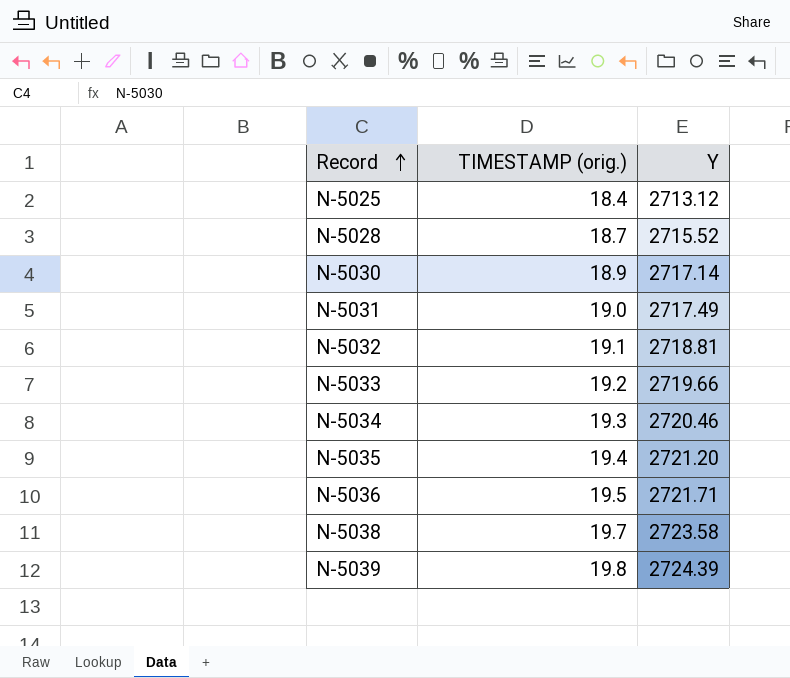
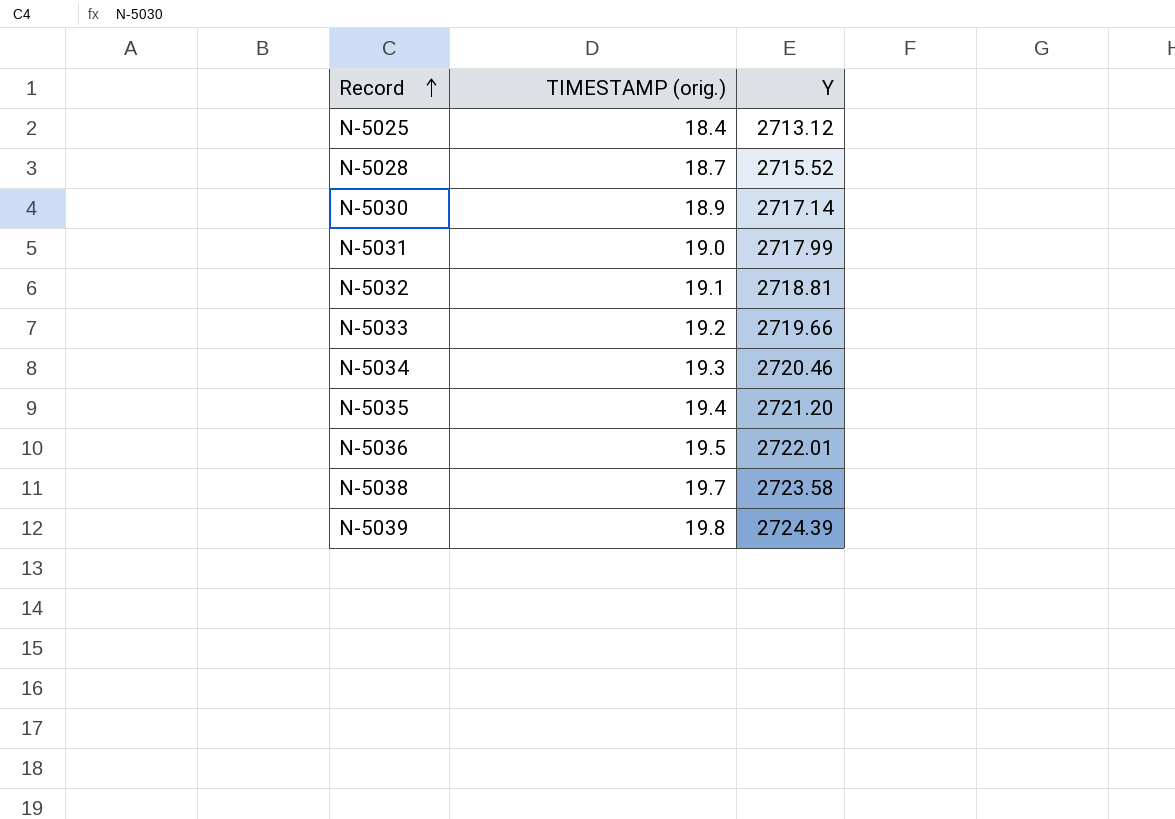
N-5031 | Y: 2717.49 -> 2717.99
N-5036 | Y: 2721.71 -> 2722.01

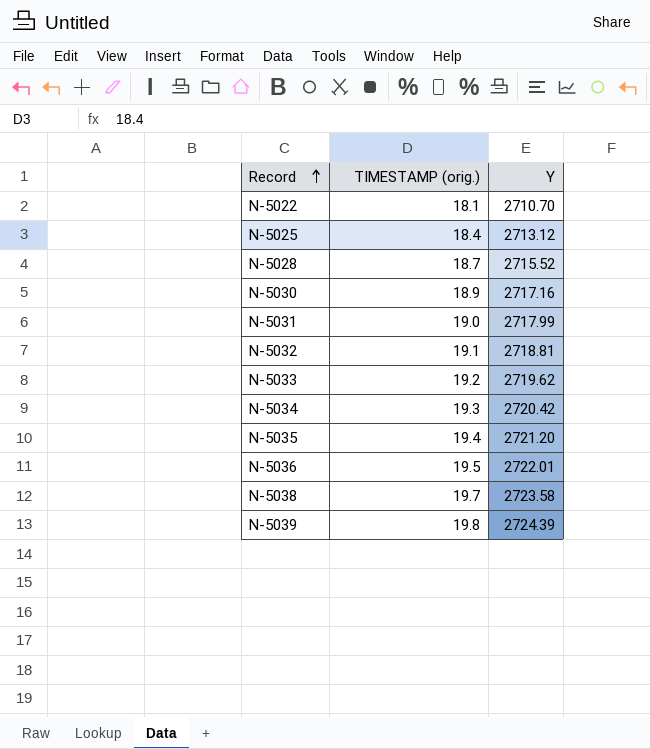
row N-5022: none -> 18.1 | 2710.70
N-5030 | Y: 2717.14 -> 2717.16
N-5033 | Y: 2719.66 -> 2719.62
N-5034 | Y: 2720.46 -> 2720.42

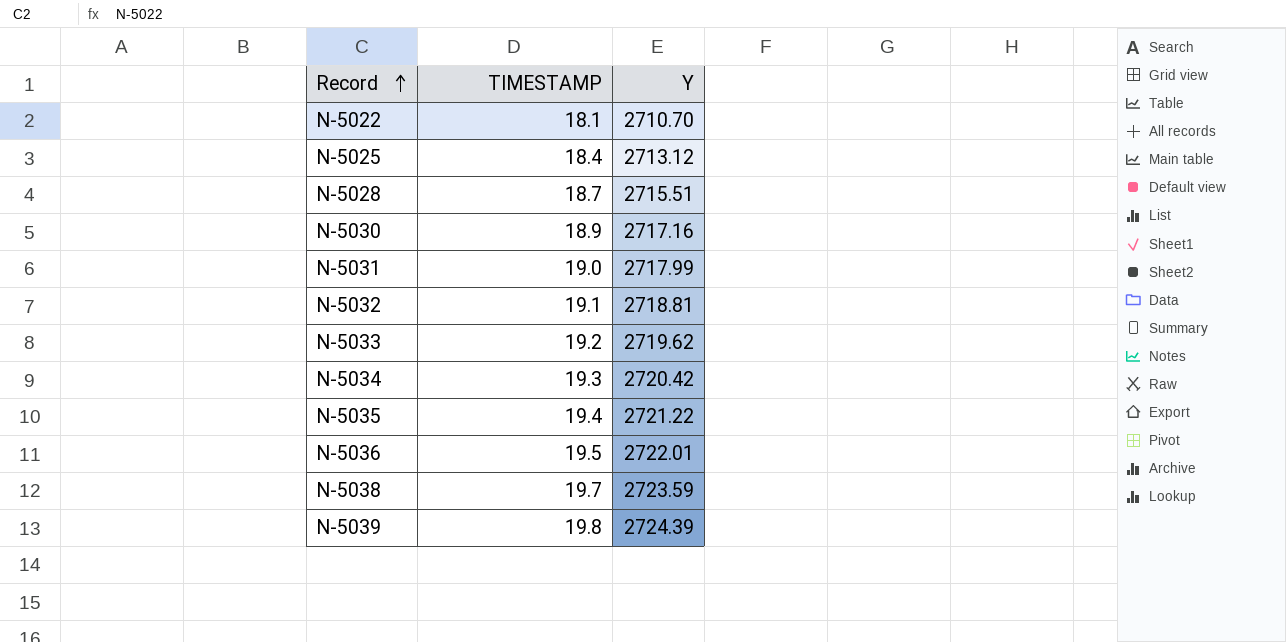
column name: TIMESTAMP (orig.) -> TIMESTAMP
N-5028 | Y: 2715.52 -> 2715.51
N-5035 | Y: 2721.20 -> 2721.22
N-5038 | Y: 2723.58 -> 2723.59

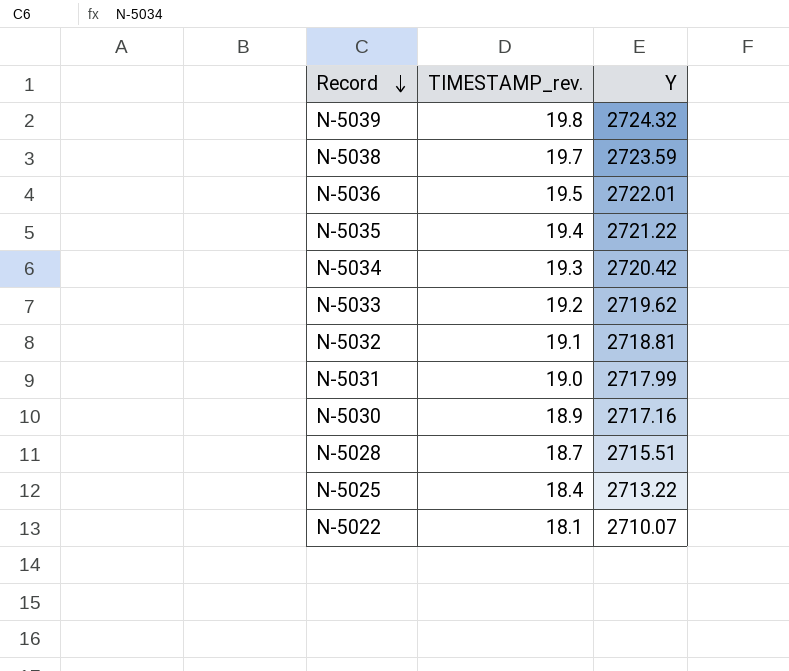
row order: Record ascending -> Record descending
column name: TIMESTAMP -> TIMESTAMP_rev.
N-5039 | Y: 2724.39 -> 2724.32
N-5025 | Y: 2713.12 -> 2713.22
N-5022 | Y: 2710.70 -> 2710.07

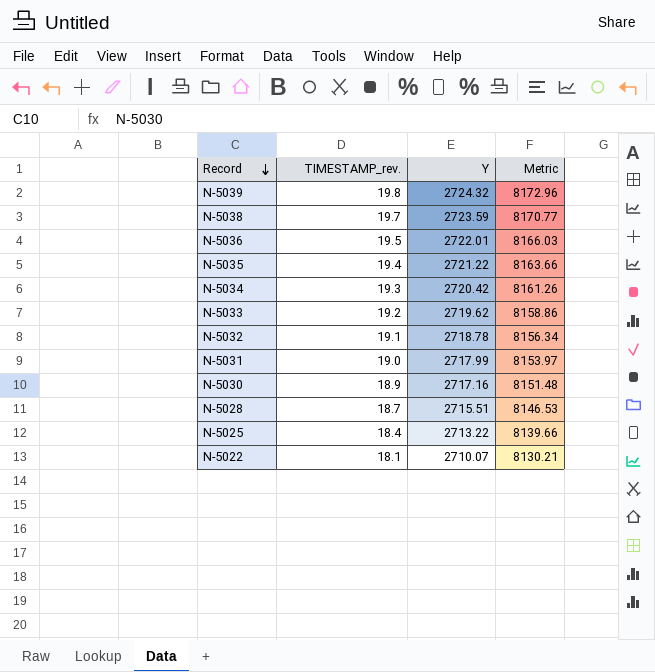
column Metric | formula: none -> [Y] * 3
N-5032 | Y: 2718.81 -> 2718.78

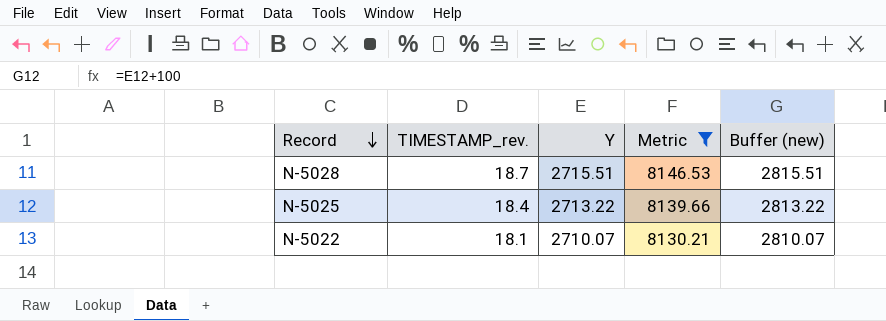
filter: none -> Metric <= 8146.53
column Buffer (new) | formula: none -> [Y] + 100

